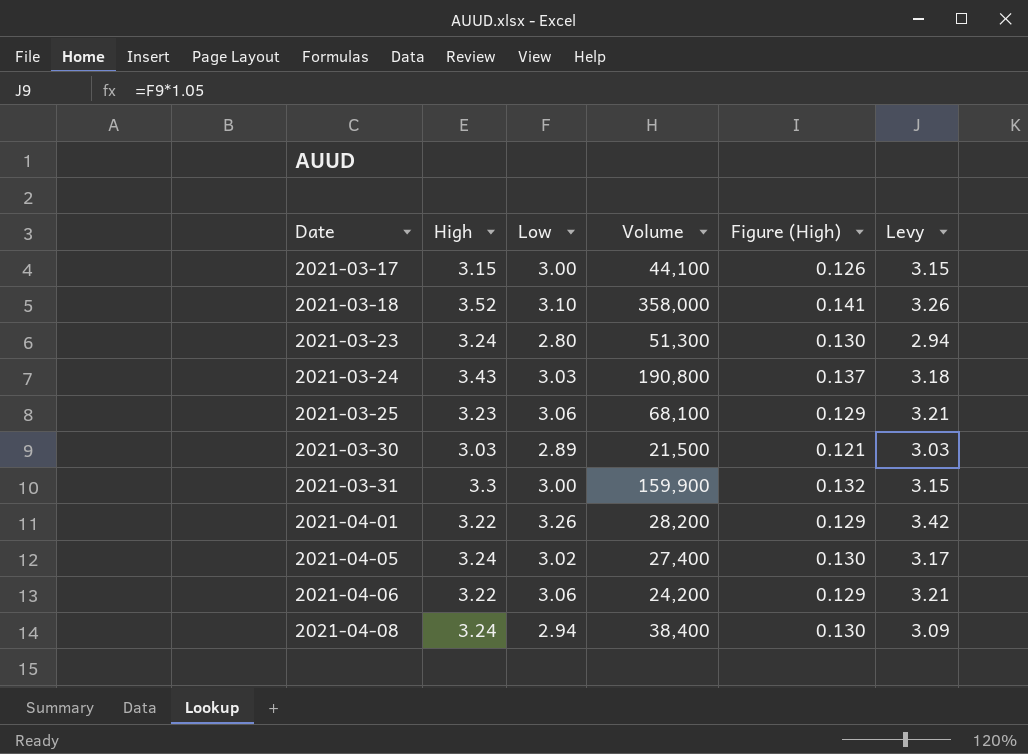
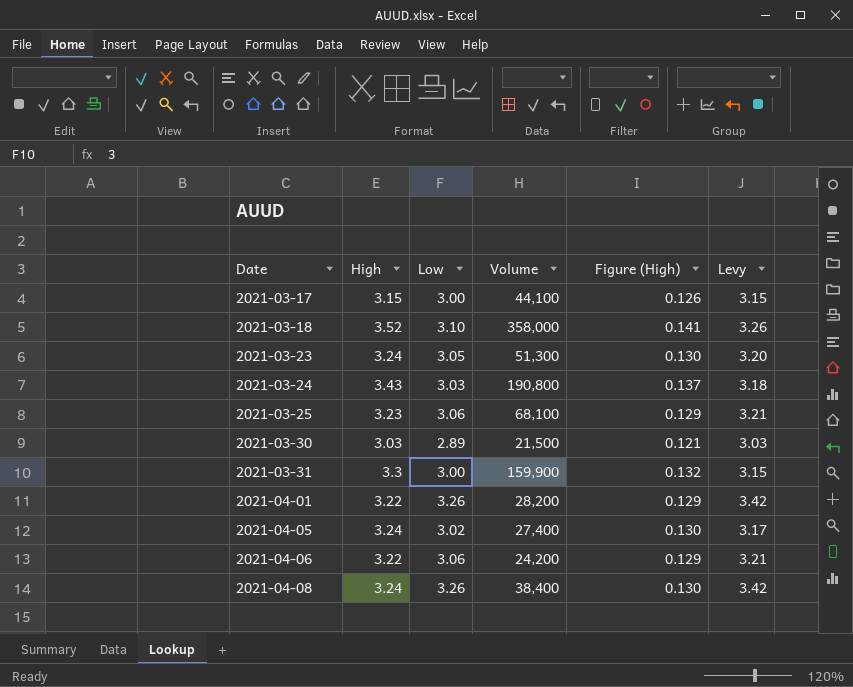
2021-03-23 | Low: 2.80 -> 3.05
2021-03-23 | Levy: 2.94 -> 3.20
2021-04-08 | Low: 2.94 -> 3.26
2021-04-08 | Levy: 3.09 -> 3.42

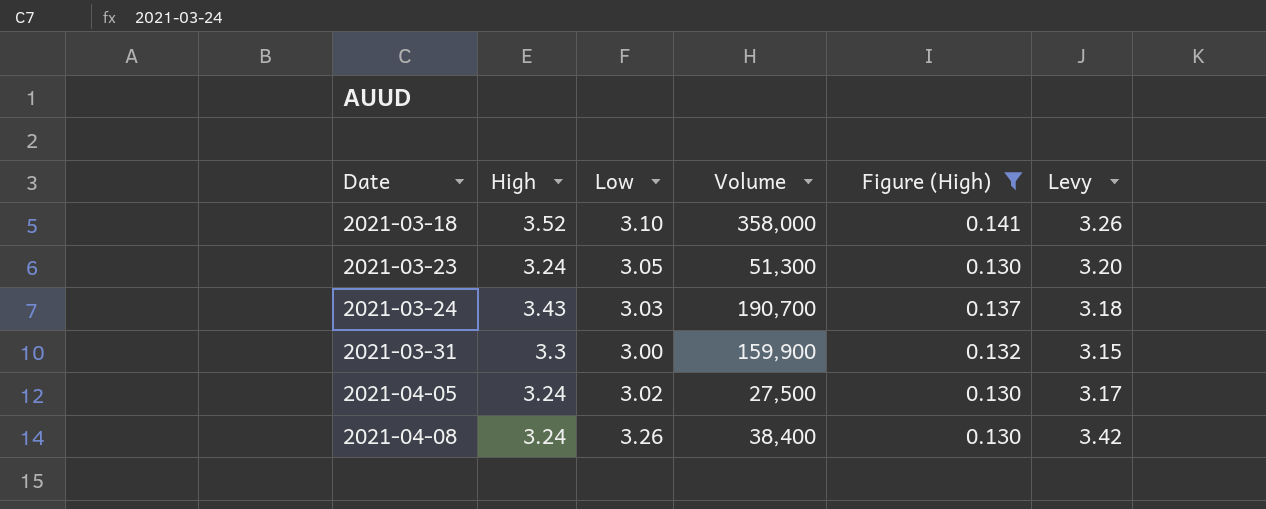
filter: none -> Figure (High) >= 0.130
2021-03-24 | Volume: 190,800 -> 190,700
2021-04-05 | Volume: 27,400 -> 27,500

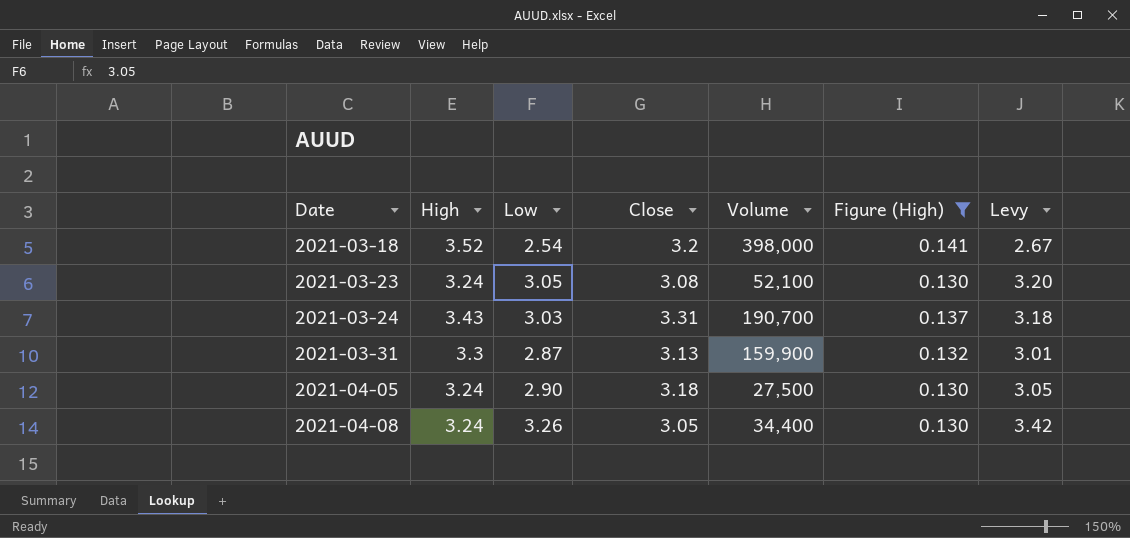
column Close | position: none -> 4
2021-03-18 | Low: 3.10 -> 2.54
2021-03-18 | Volume: 358,000 -> 398,000
2021-03-18 | Levy: 3.26 -> 2.67
2021-03-23 | Volume: 51,300 -> 52,100
2021-03-31 | Low: 3.00 -> 2.87
2021-03-31 | Levy: 3.15 -> 3.01
2021-04-05 | Low: 3.02 -> 2.90
2021-04-05 | Levy: 3.17 -> 3.05
2021-04-08 | Volume: 38,400 -> 34,400

